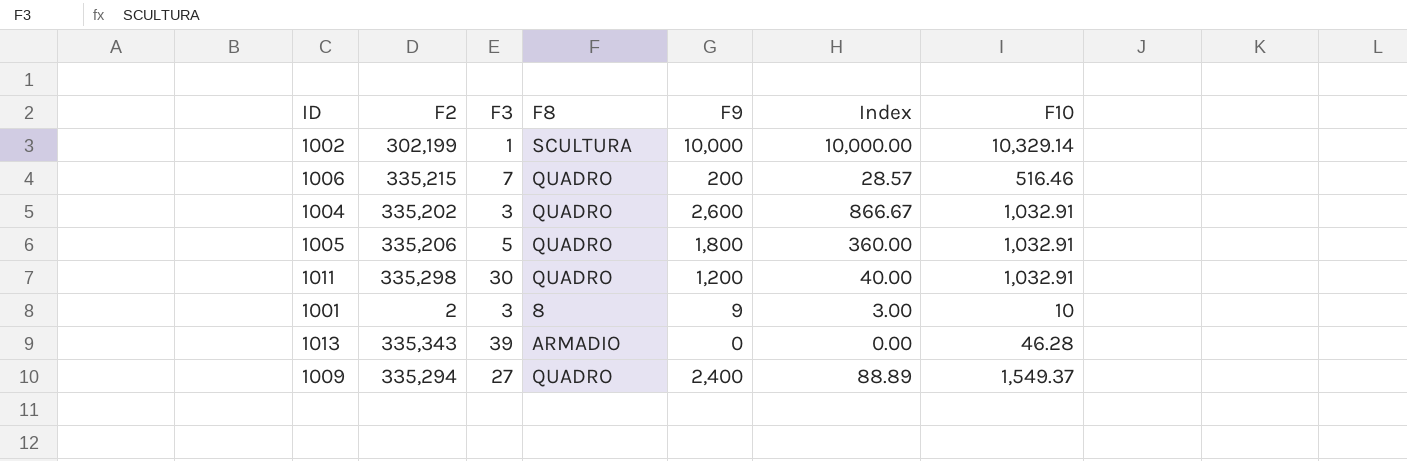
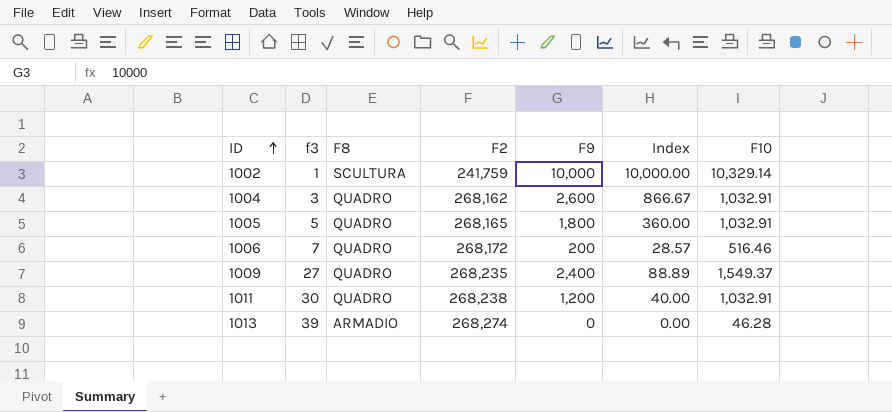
row order: none -> ID ascending
column name: F3 -> f3
column F2 | position: 2 -> 4
row 1001: 2 | 3 | 8 | 9 | 3.00 | 10 -> none
1002 | F2: 302,199 -> 241,759
1004 | F2: 335,202 -> 268,162
1005 | F2: 335,206 -> 268,165
1006 | F2: 335,215 -> 268,172
1009 | F2: 335,294 -> 268,235
1011 | F2: 335,298 -> 268,238
1013 | F2: 335,343 -> 268,274

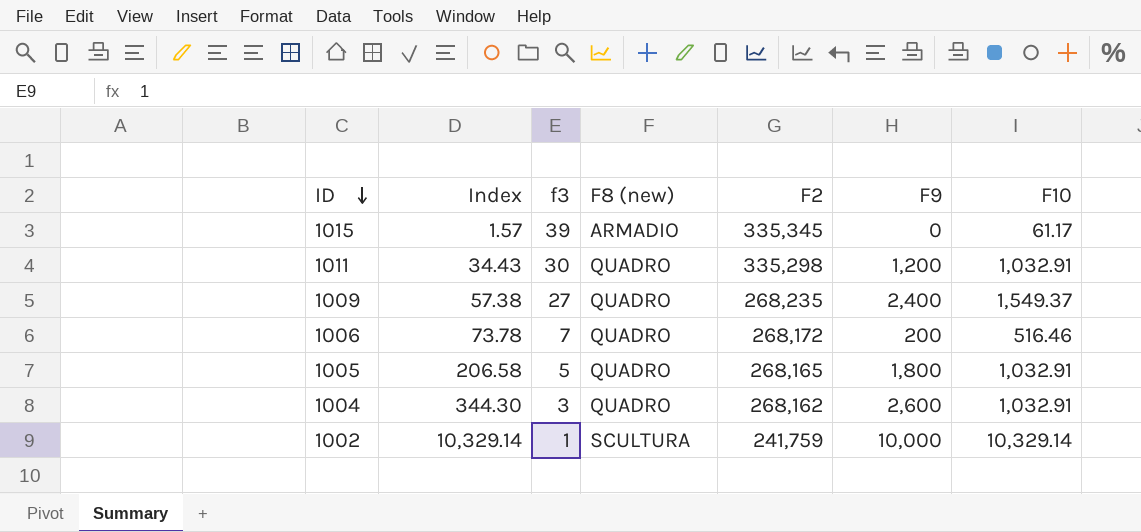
row order: ID ascending -> ID descending
column Index | formula: [F9] / [f3] -> [F10] / [f3]
column Index | position: 6 -> 2
column name: F8 -> F8 (new)
row 1013: 39 | ARMADIO | 268,274 | 0 | 0.00 | 46.28 -> none
row 1015: none -> 1.57 | 39 | ARMADIO | 335,345 | 0 | 61.17
1011 | F2: 268,238 -> 335,298

